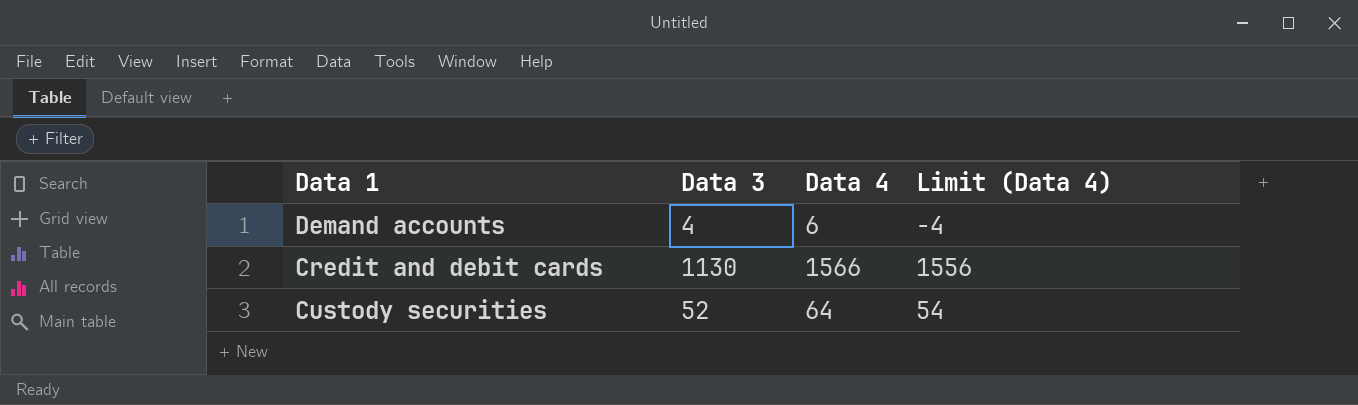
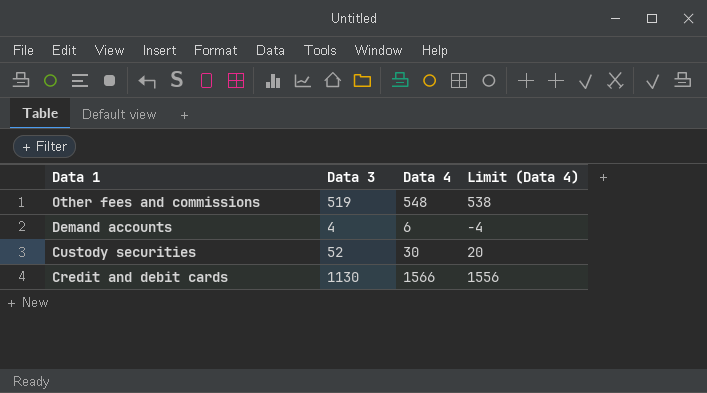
row order: none -> Data 1 descending
row Other fees and commissions: none -> 519 | 548 | 538
Custody securities | Data 4: 64 -> 30
Custody securities | Limit (Data 4): 54 -> 20

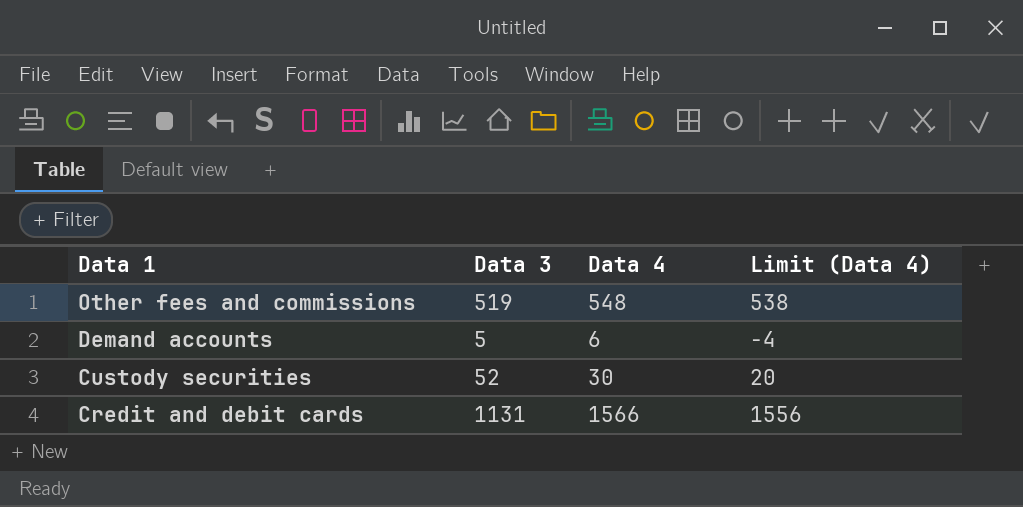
Demand accounts | Data 3: 4 -> 5
Credit and debit cards | Data 3: 1130 -> 1131

